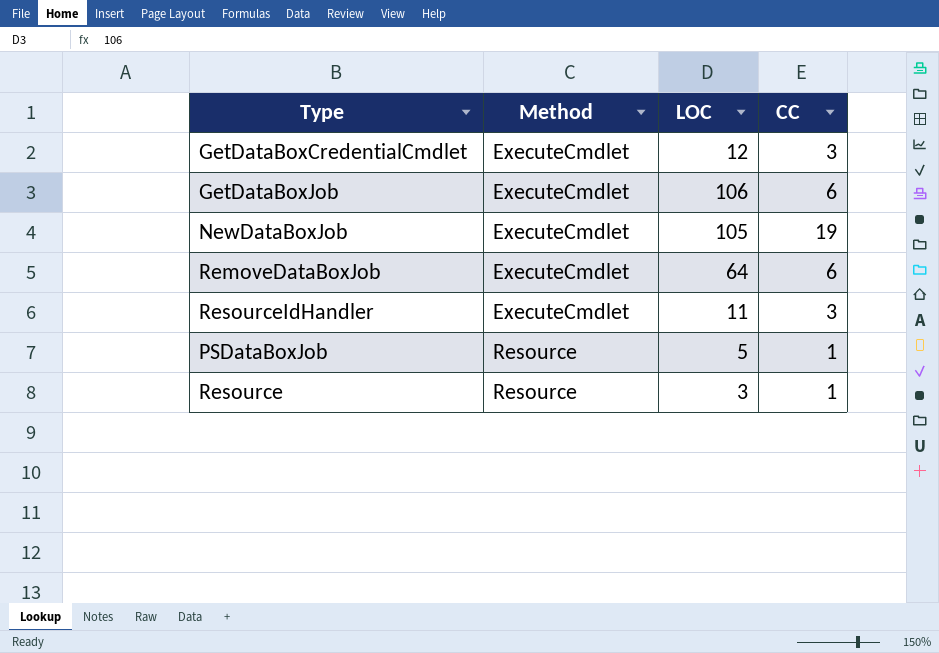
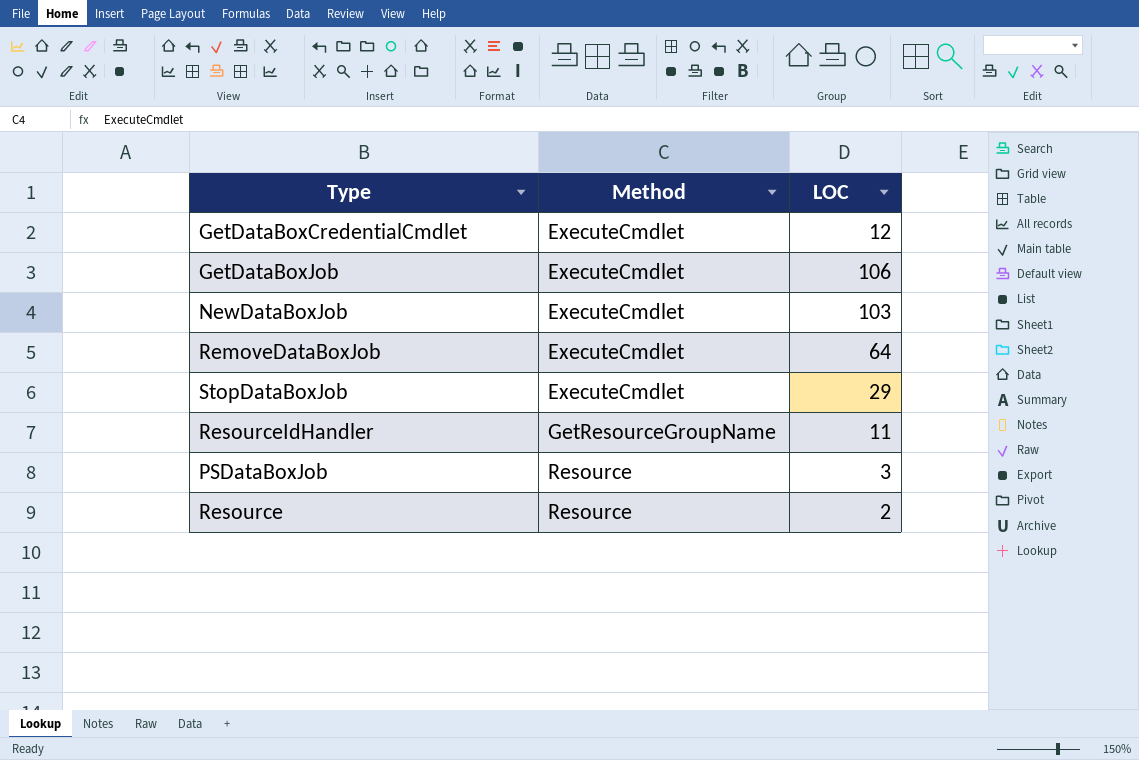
column CC | position: 4 -> none
NewDataBoxJob | LOC: 105 -> 103
row StopDataBoxJob: none -> ExecuteCmdlet | 29
ResourceIdHandler | Method: ExecuteCmdlet -> GetResourceGroupName
PSDataBoxJob | LOC: 5 -> 3
Resource | LOC: 3 -> 2

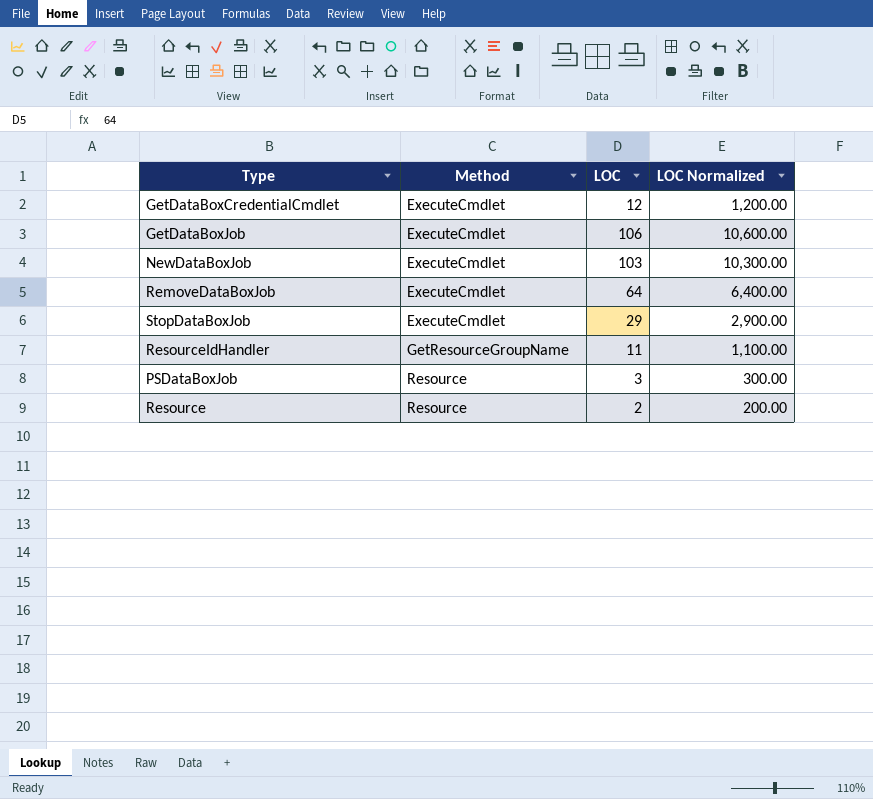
column LOC Normalized | formula: none -> [LOC] * 100

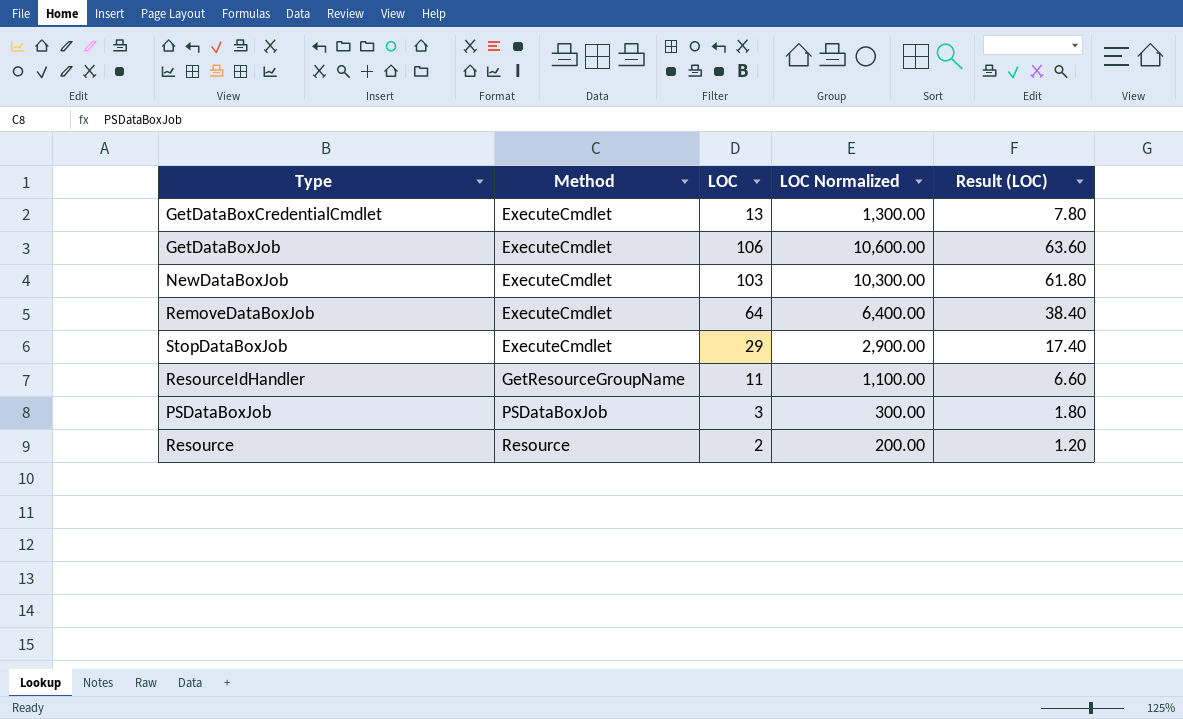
column Result (LOC) | formula: none -> [LOC] * 0.6
GetDataBoxCredentialCmdlet | LOC: 12 -> 13
GetDataBoxCredentialCmdlet | LOC Normalized: 1,200.00 -> 1,300.00
PSDataBoxJob | Method: Resource -> PSDataBoxJob

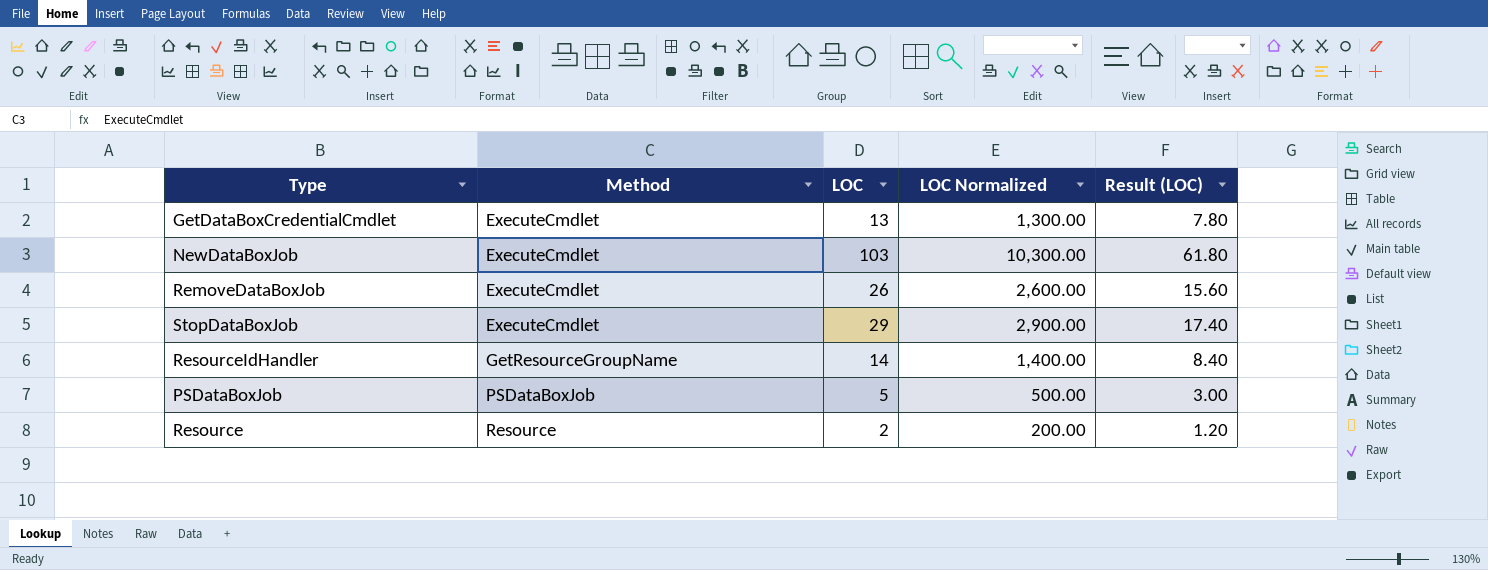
row GetDataBoxJob: ExecuteCmdlet | 106 | 10,600.00 | 63.60 -> none
RemoveDataBoxJob | LOC: 64 -> 26
RemoveDataBoxJob | LOC Normalized: 6,400.00 -> 2,600.00
RemoveDataBoxJob | Result (LOC): 38.40 -> 15.60
ResourceIdHandler | LOC: 11 -> 14
ResourceIdHandler | LOC Normalized: 1,100.00 -> 1,400.00
ResourceIdHandler | Result (LOC): 6.60 -> 8.40
PSDataBoxJob | LOC: 3 -> 5
PSDataBoxJob | LOC Normalized: 300.00 -> 500.00
PSDataBoxJob | Result (LOC): 1.80 -> 3.00

